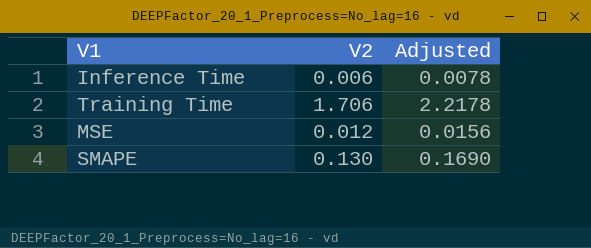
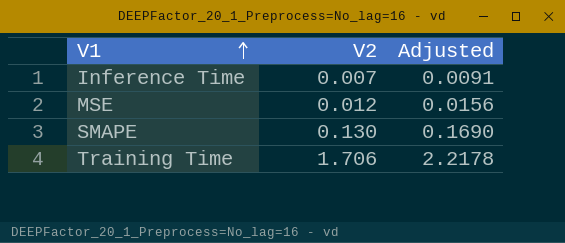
row order: none -> V1 ascending
Inference Time | V2: 0.006 -> 0.007
Inference Time | Adjusted: 0.0078 -> 0.0091

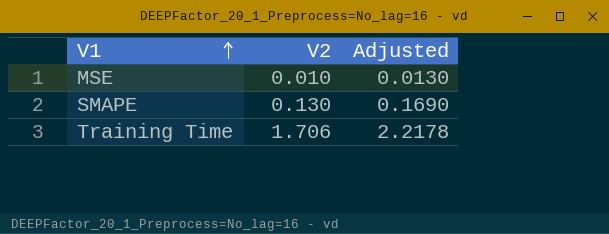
row Inference Time: 0.007 | 0.0091 -> none
MSE | V2: 0.012 -> 0.010
MSE | Adjusted: 0.0156 -> 0.0130

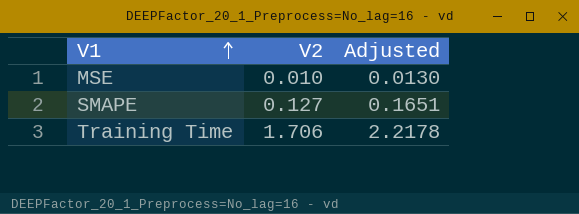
SMAPE | V2: 0.130 -> 0.127
SMAPE | Adjusted: 0.1690 -> 0.1651

